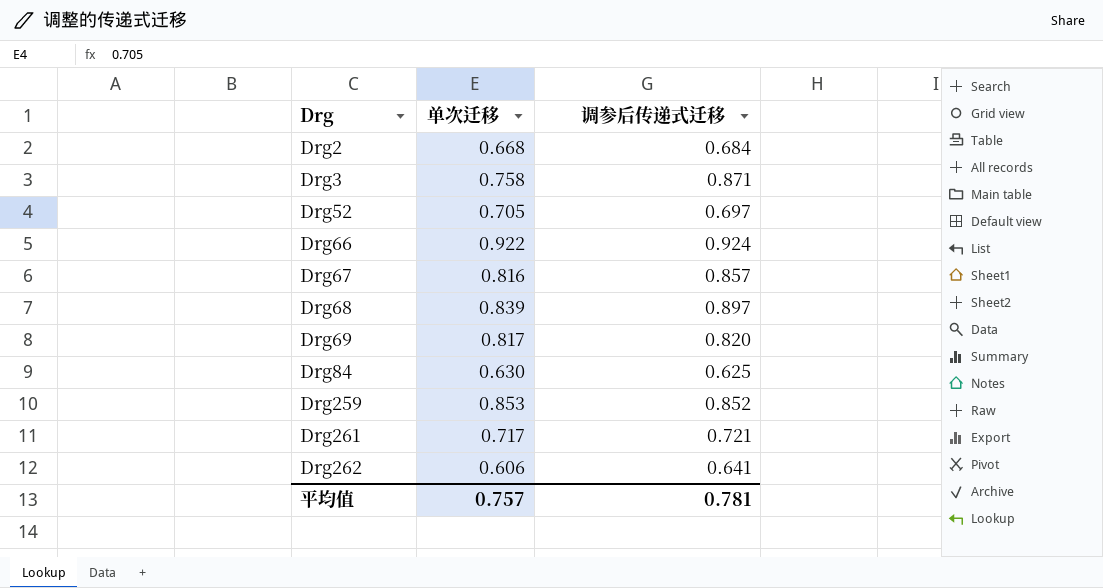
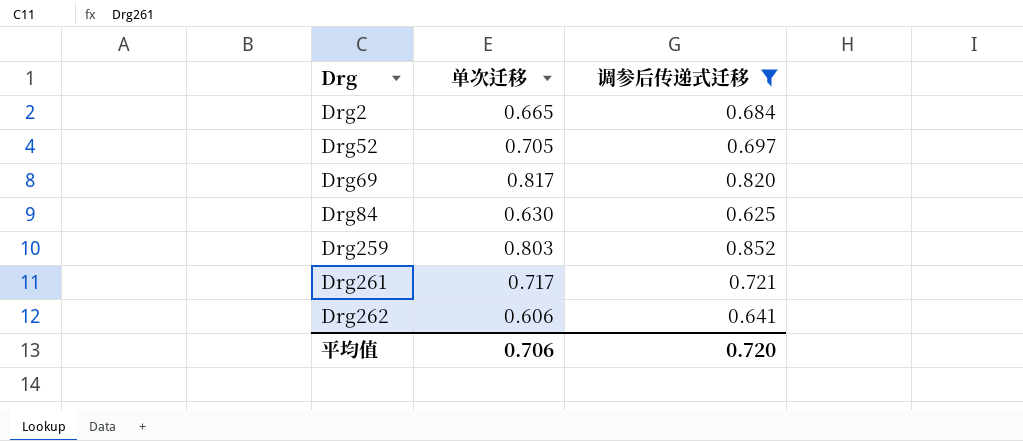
filter: none -> 调参后传递式迁移 <= 0.852
Drg2 | 单次迁移: 0.668 -> 0.665
Drg259 | 单次迁移: 0.853 -> 0.803
平均值 | 单次迁移: 0.757 -> 0.706
平均值 | 调参后传递式迁移: 0.781 -> 0.720

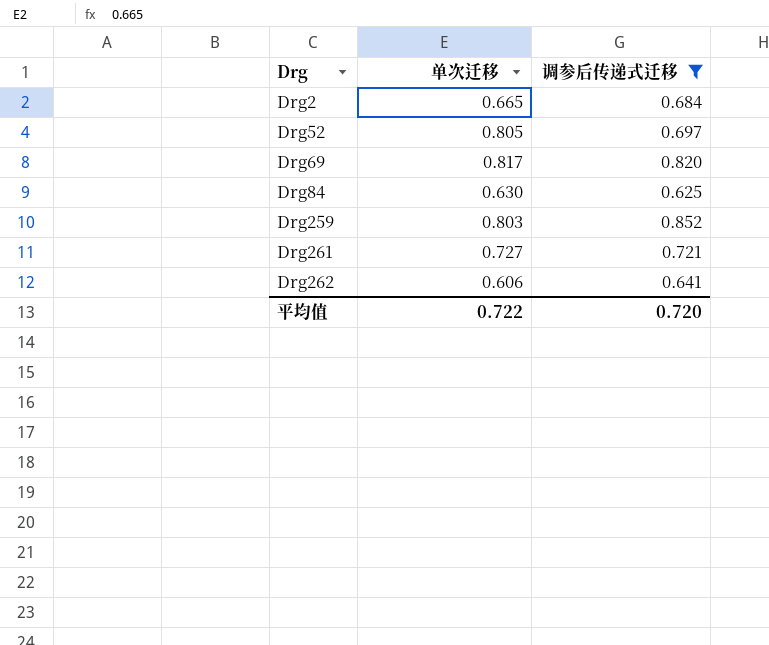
Drg52 | 单次迁移: 0.705 -> 0.805
Drg261 | 单次迁移: 0.717 -> 0.727
平均值 | 单次迁移: 0.706 -> 0.722

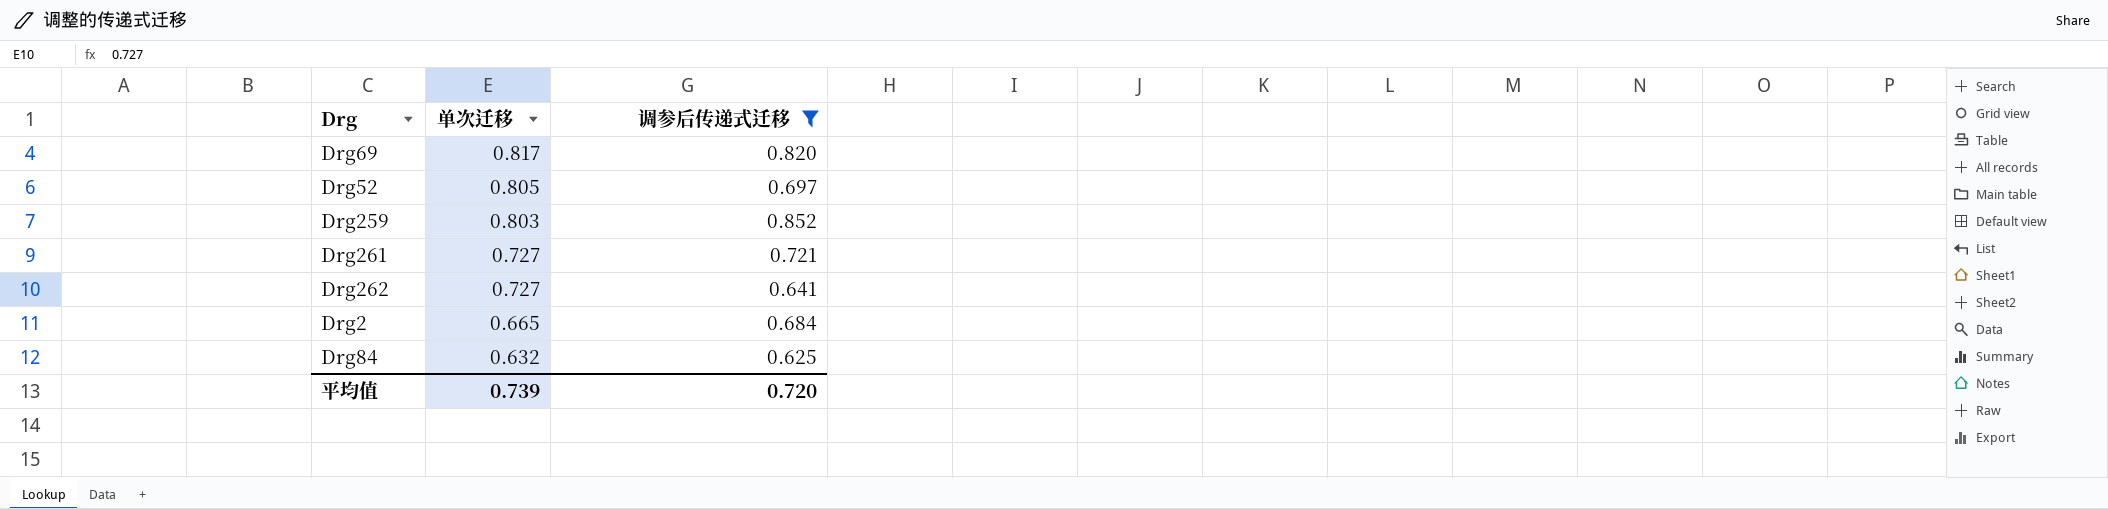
row order: Drg ascending -> 单次迁移 descending
Drg262 | 单次迁移: 0.606 -> 0.727
Drg84 | 单次迁移: 0.630 -> 0.632
平均值 | 单次迁移: 0.722 -> 0.739

